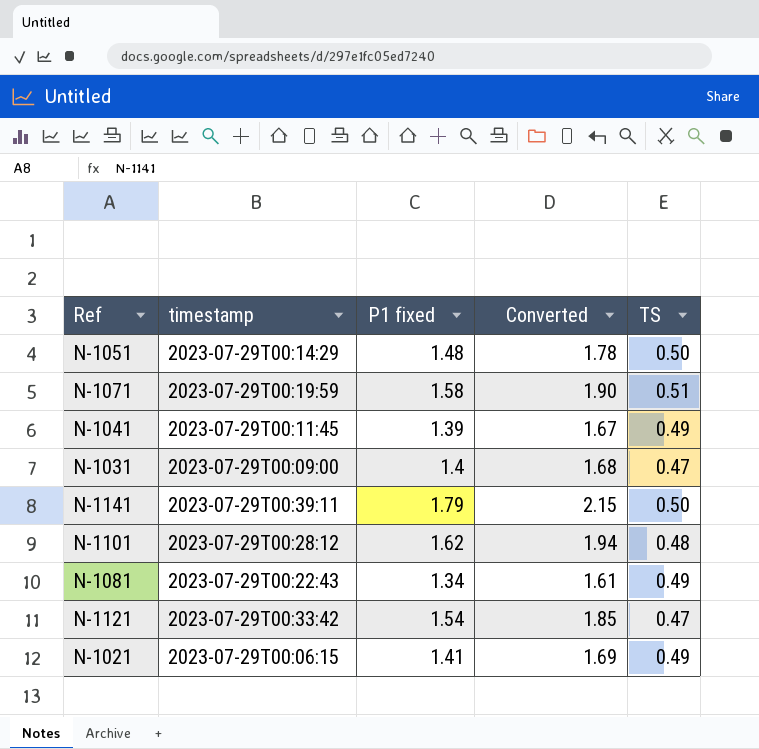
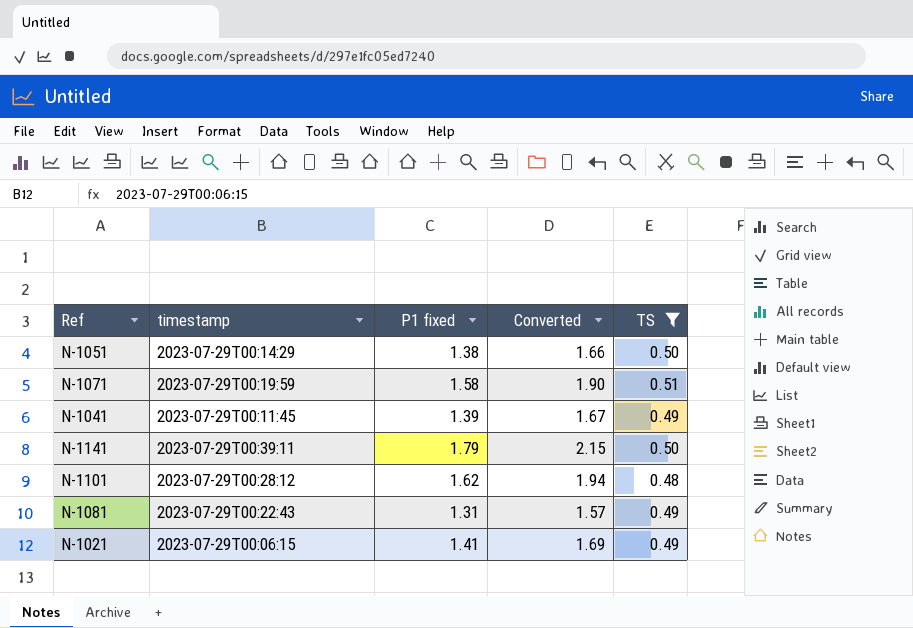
filter: none -> TS != 0.47
N-1051 | P1 fixed: 1.48 -> 1.38
N-1051 | Converted: 1.78 -> 1.66
N-1081 | P1 fixed: 1.34 -> 1.31
N-1081 | Converted: 1.61 -> 1.57

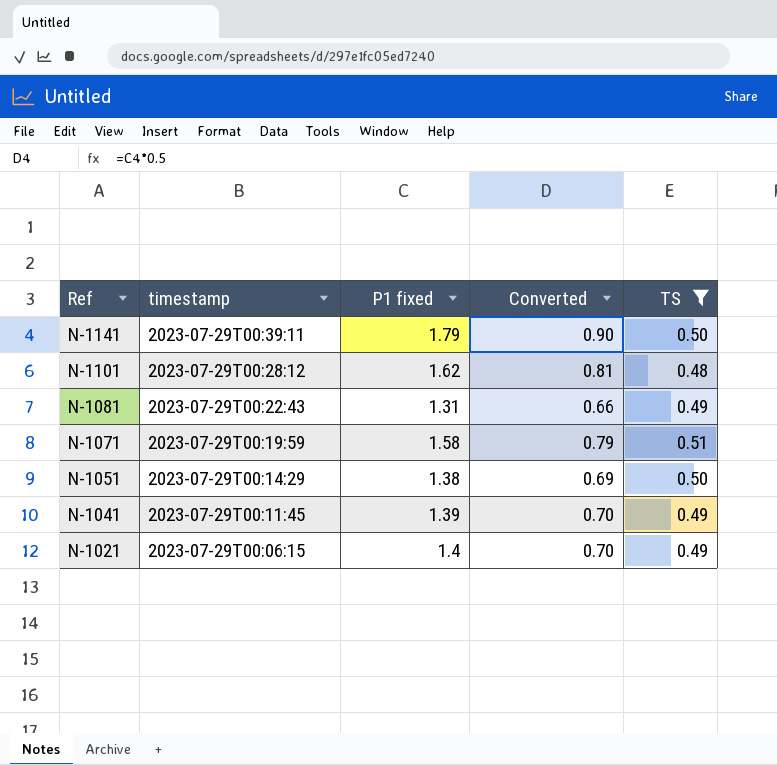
row order: none -> Ref descending
column Converted | formula: [P1 fixed] * 1.2 -> [P1 fixed] * 0.5
N-1021 | P1 fixed: 1.41 -> 1.4

